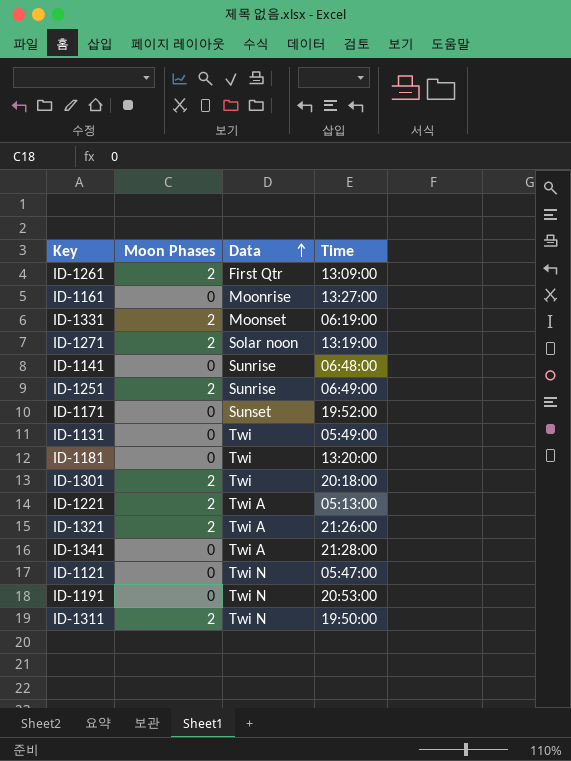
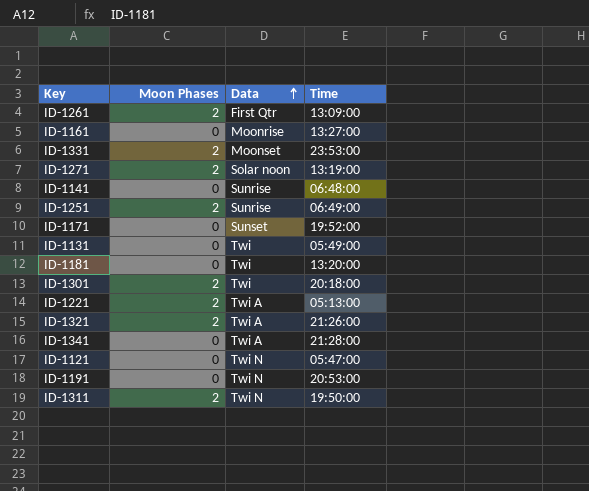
ID-1331 | Time: 06:19:00 -> 23:53:00

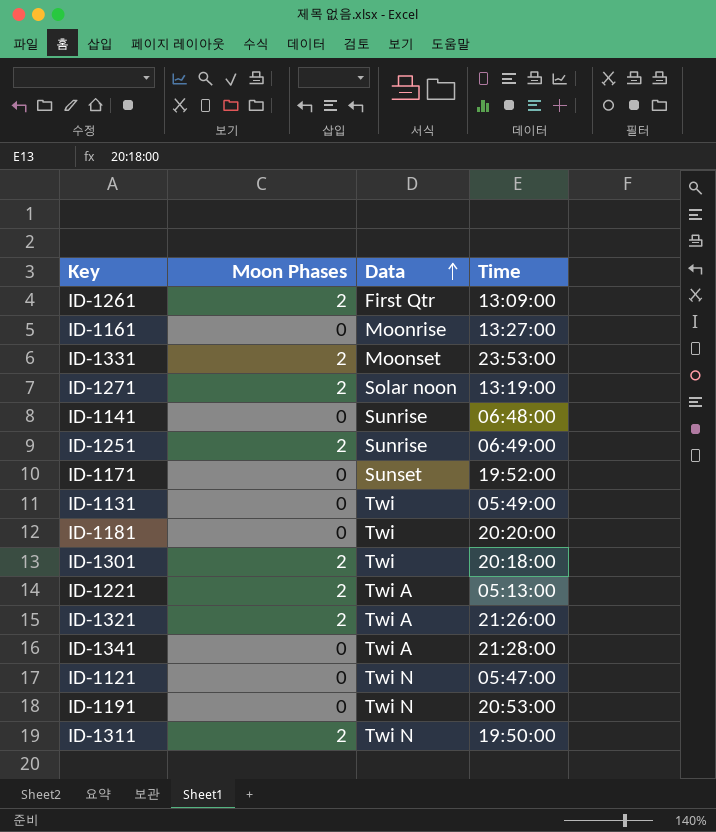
ID-1181 | Time: 13:20:00 -> 20:20:00

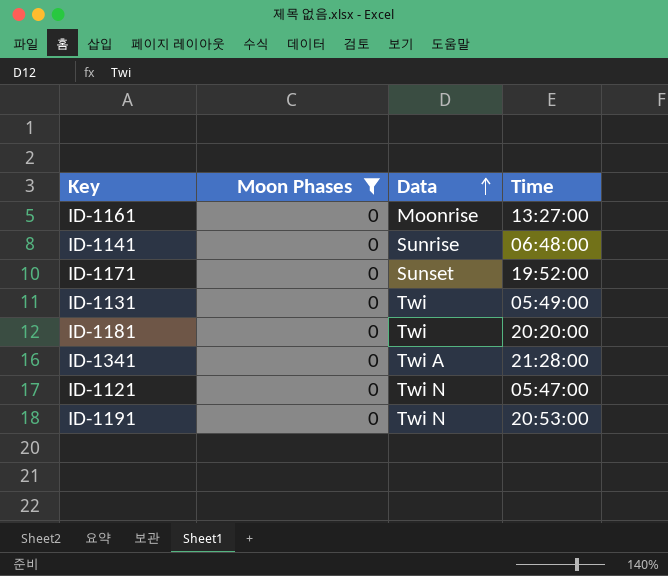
filter: none -> Moon Phases = 0

